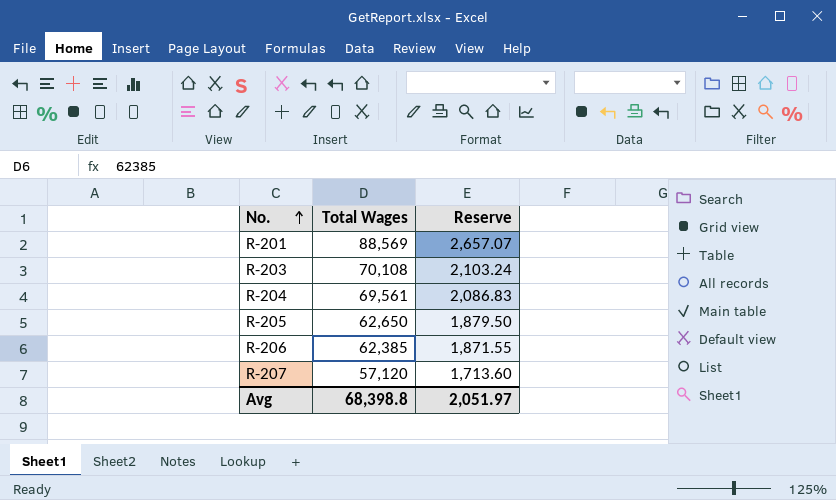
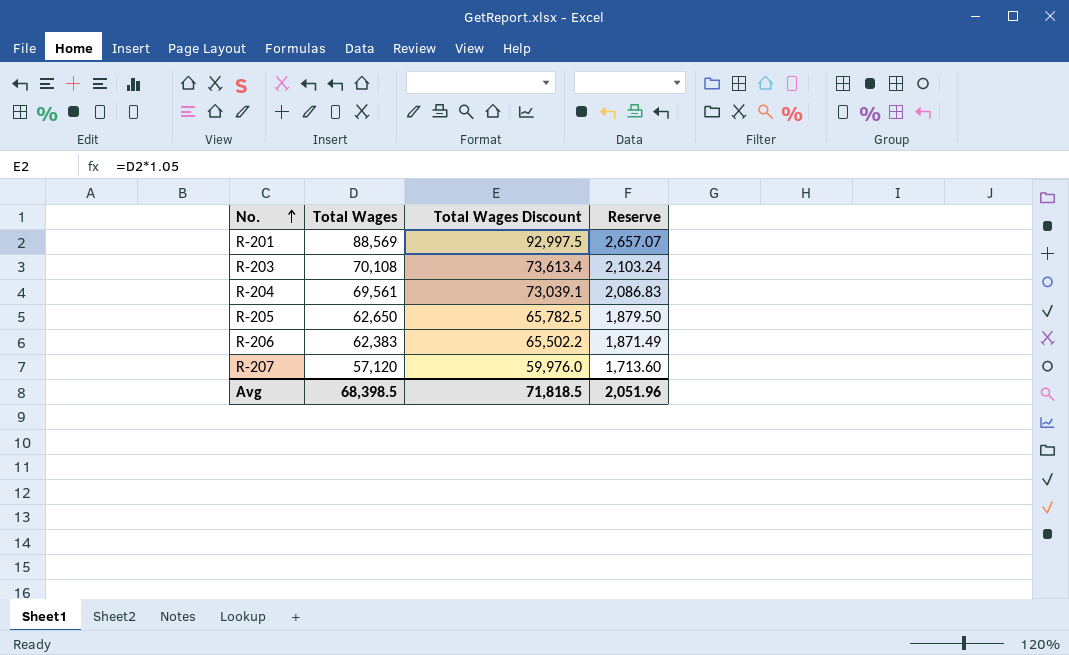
column Total Wages Discount | formula: none -> [Total Wages] * 1.05
R-206 | Total Wages: 62,385 -> 62,383
R-206 | Reserve: 1,871.55 -> 1,871.49
Avg | Total Wages: 68,398.8 -> 68,398.5
Avg | Reserve: 2,051.97 -> 2,051.96

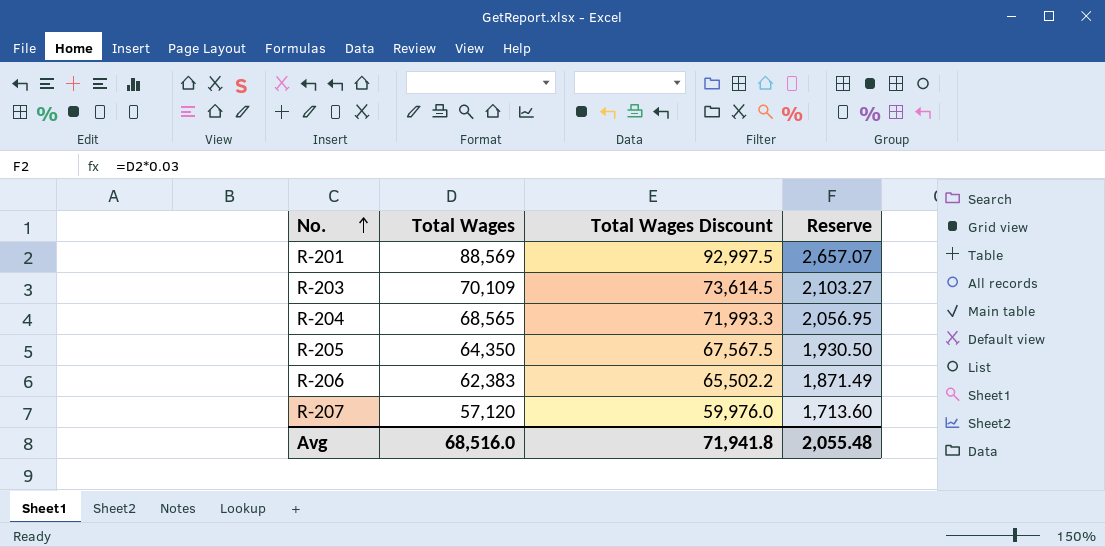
R-203 | Total Wages: 70,108 -> 70,109
R-203 | Total Wages Discount: 73,613.4 -> 73,614.5
R-203 | Reserve: 2,103.24 -> 2,103.27
R-204 | Total Wages: 69,561 -> 68,565
R-204 | Total Wages Discount: 73,039.1 -> 71,993.3
R-204 | Reserve: 2,086.83 -> 2,056.95
R-205 | Total Wages: 62,650 -> 64,350
R-205 | Total Wages Discount: 65,782.5 -> 67,567.5
R-205 | Reserve: 1,879.50 -> 1,930.50
Avg | Total Wages: 68,398.5 -> 68,516.0
Avg | Total Wages Discount: 71,818.5 -> 71,941.8
Avg | Reserve: 2,051.96 -> 2,055.48

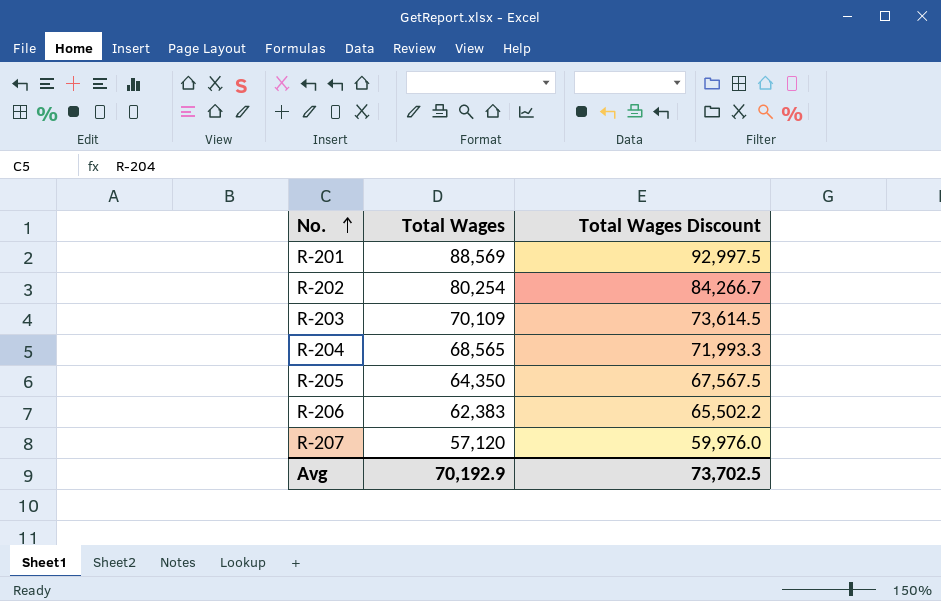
column Reserve | formula: [Total Wages] * 0.03 -> none
row R-202: none -> 80,254 | 84,266.7
Avg | Total Wages: 68,516.0 -> 70,192.9
Avg | Total Wages Discount: 71,941.8 -> 73,702.5

